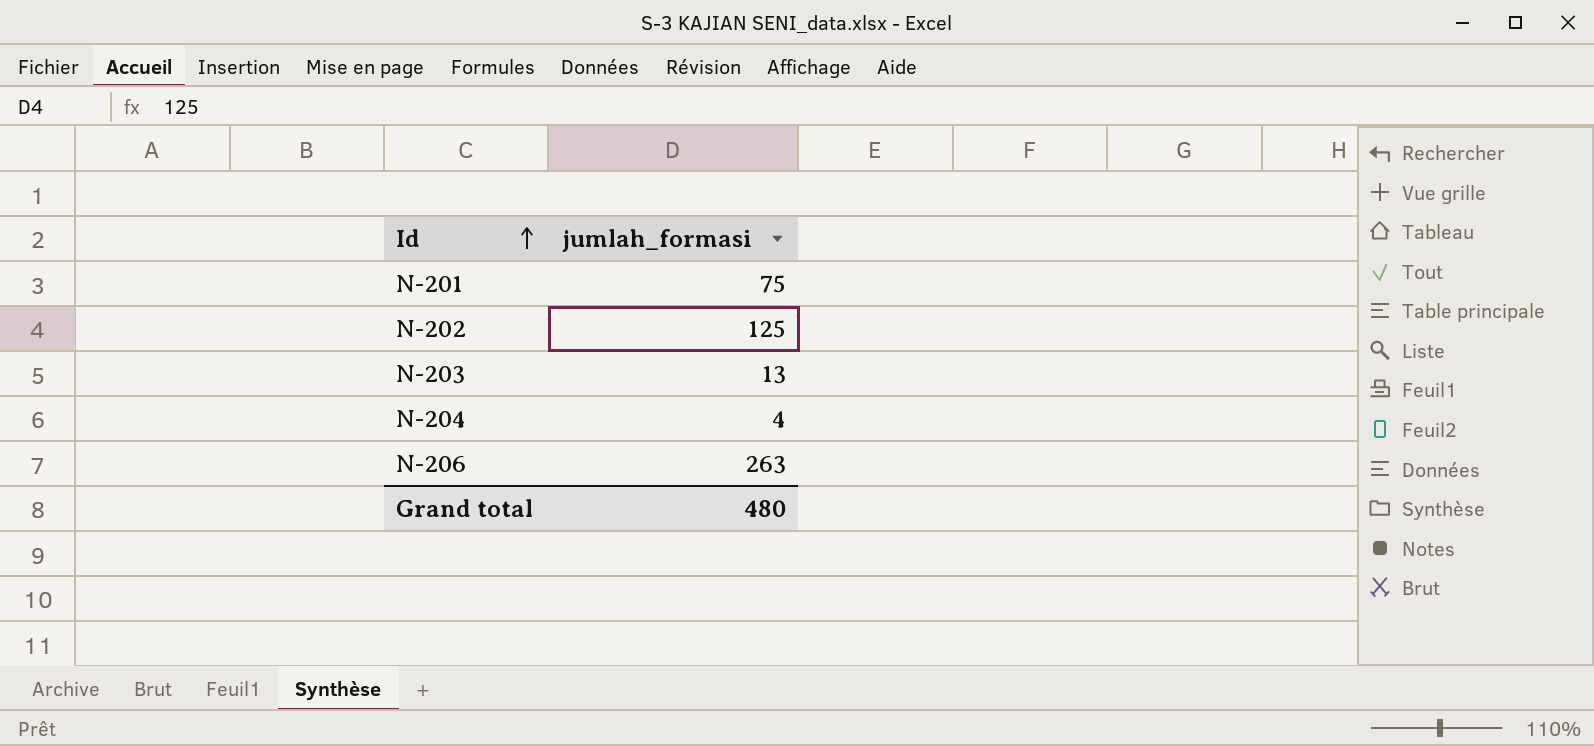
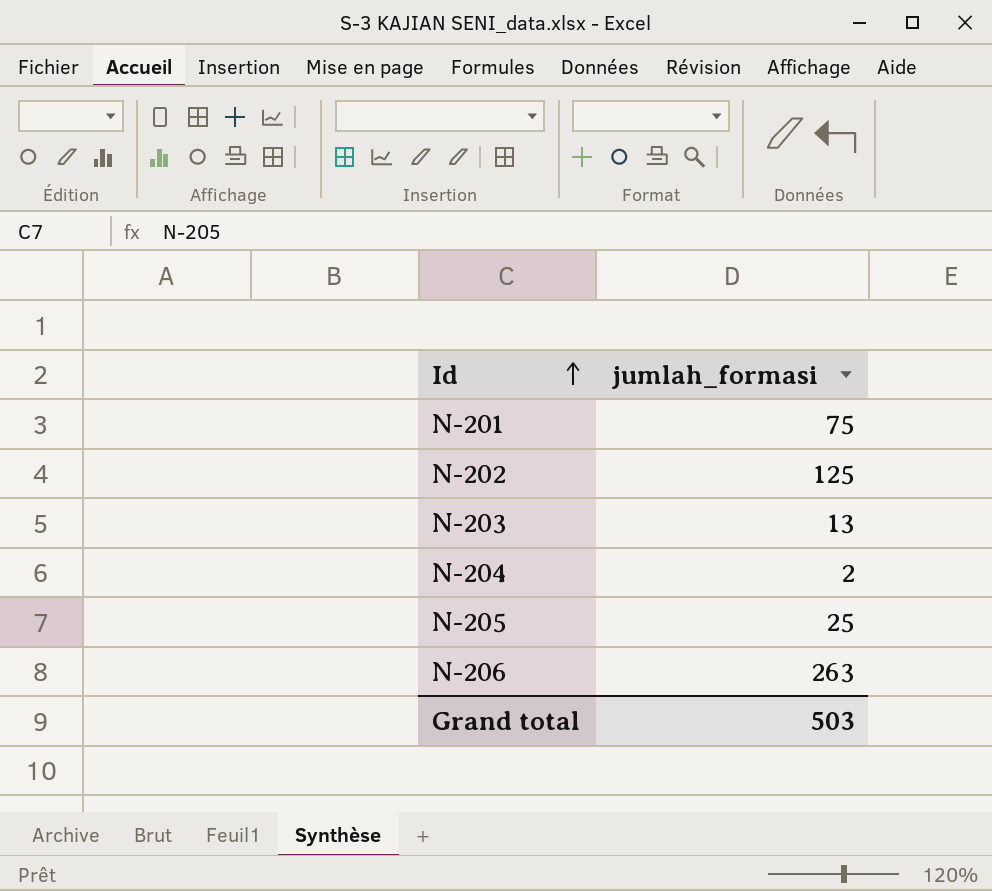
N-204 | jumlah_formasi: 4 -> 2
row N-205: none -> 25
Grand total | jumlah_formasi: 480 -> 503

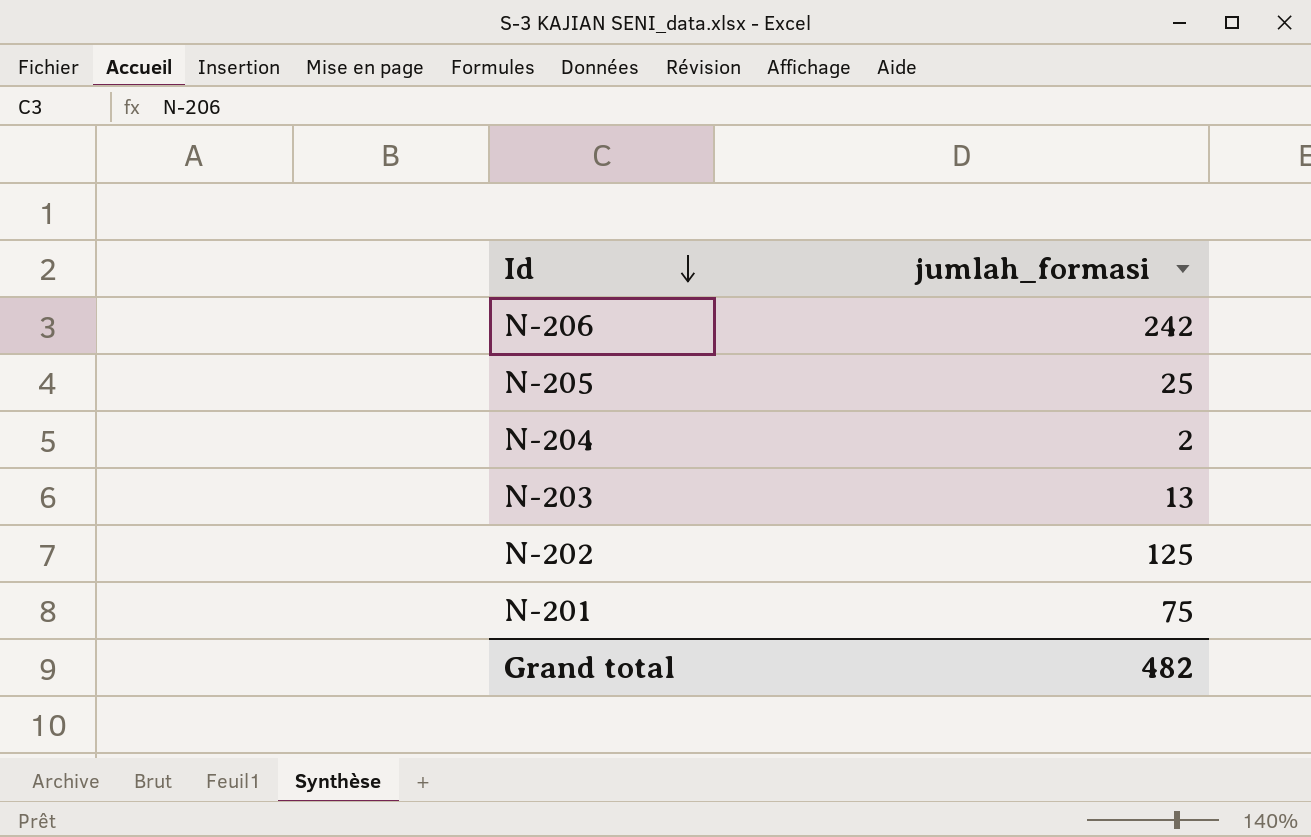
row order: Id ascending -> Id descending
N-206 | jumlah_formasi: 263 -> 242
Grand total | jumlah_formasi: 503 -> 482

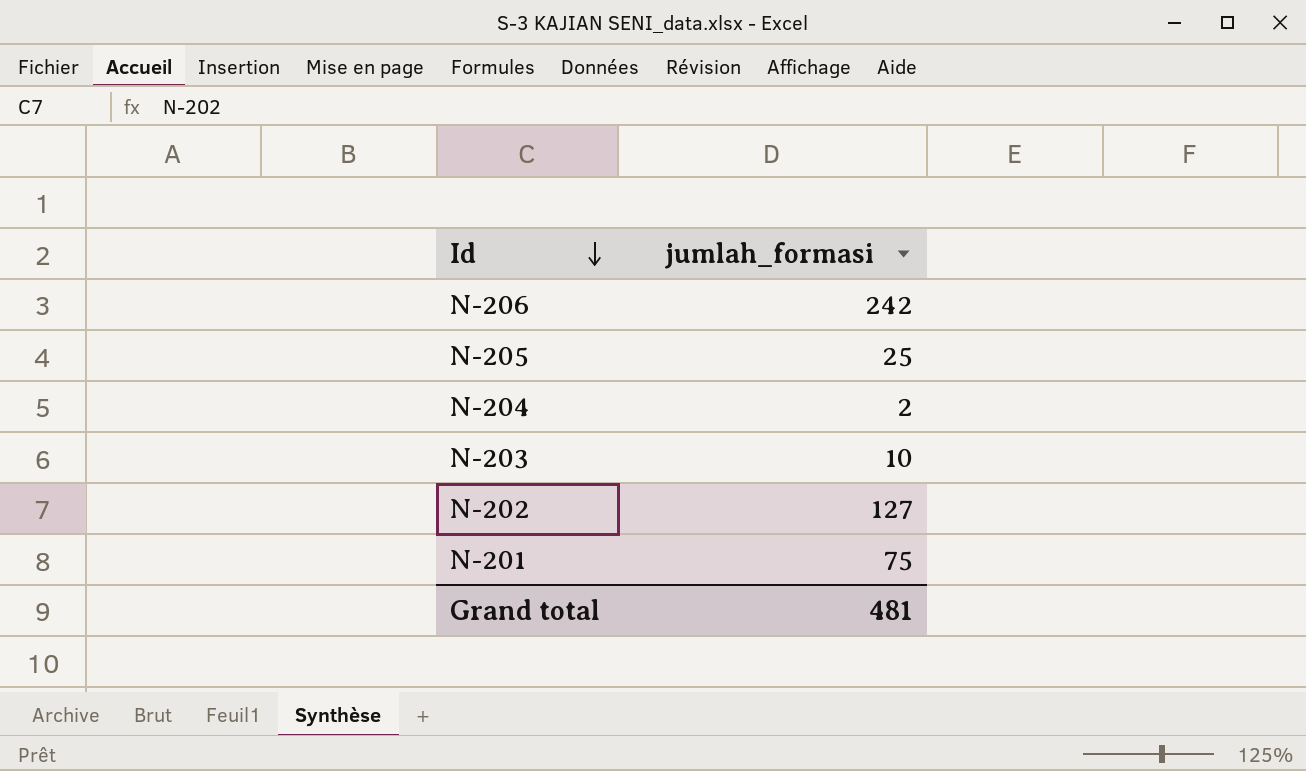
N-203 | jumlah_formasi: 13 -> 10
N-202 | jumlah_formasi: 125 -> 127
Grand total | jumlah_formasi: 482 -> 481

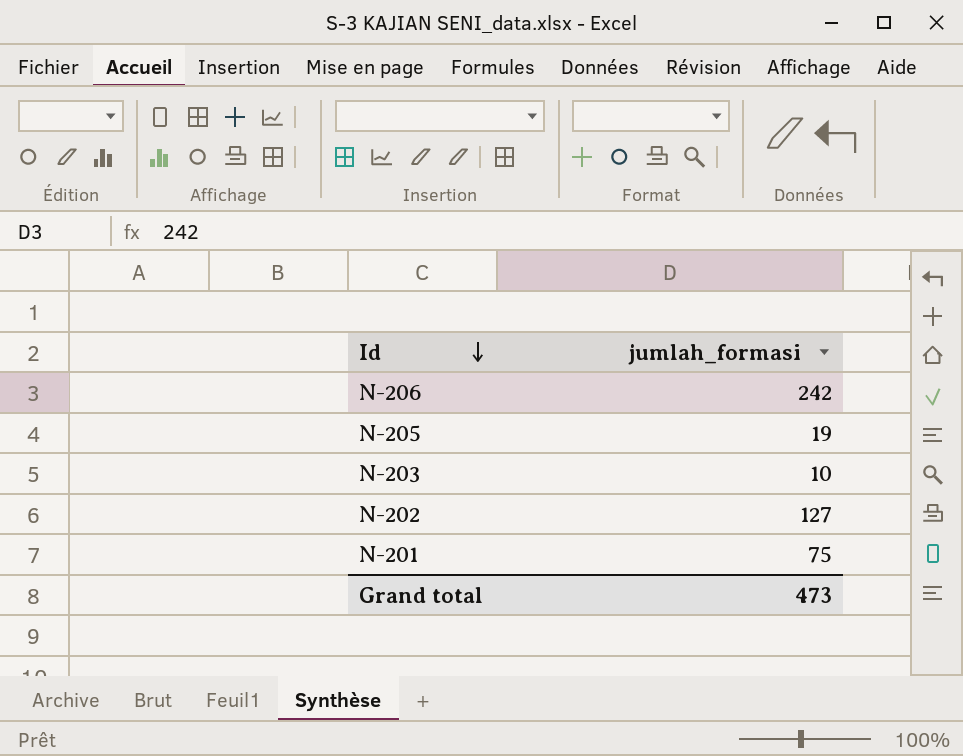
row N-204: 2 -> none
N-205 | jumlah_formasi: 25 -> 19
Grand total | jumlah_formasi: 481 -> 473

